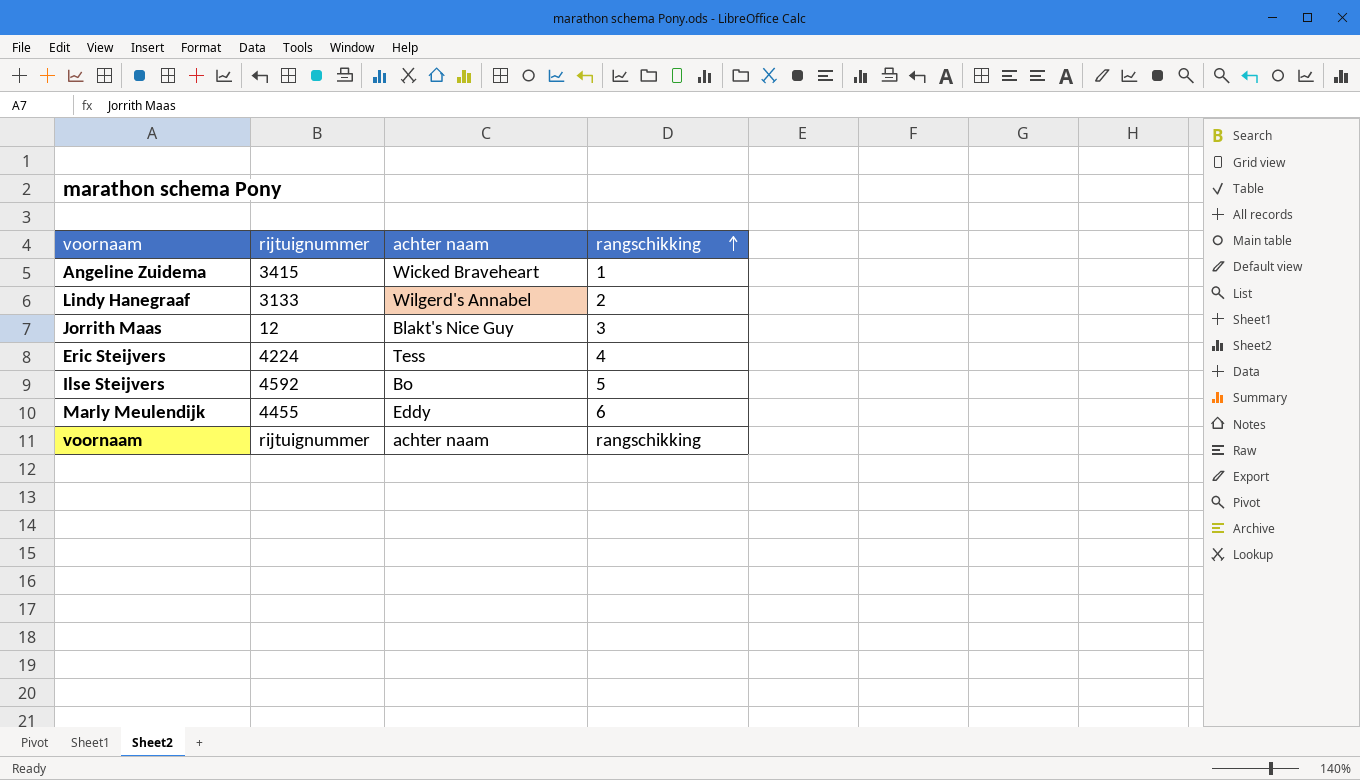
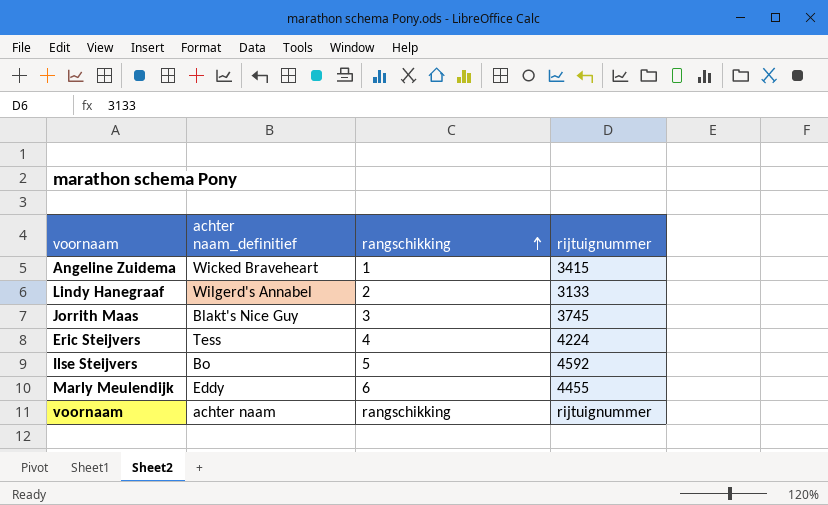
column name: achter naam -> achter naam_definitief
column rijtuignummer | position: 2 -> 4
Jorrith Maas | rijtuignummer: 12 -> 3745

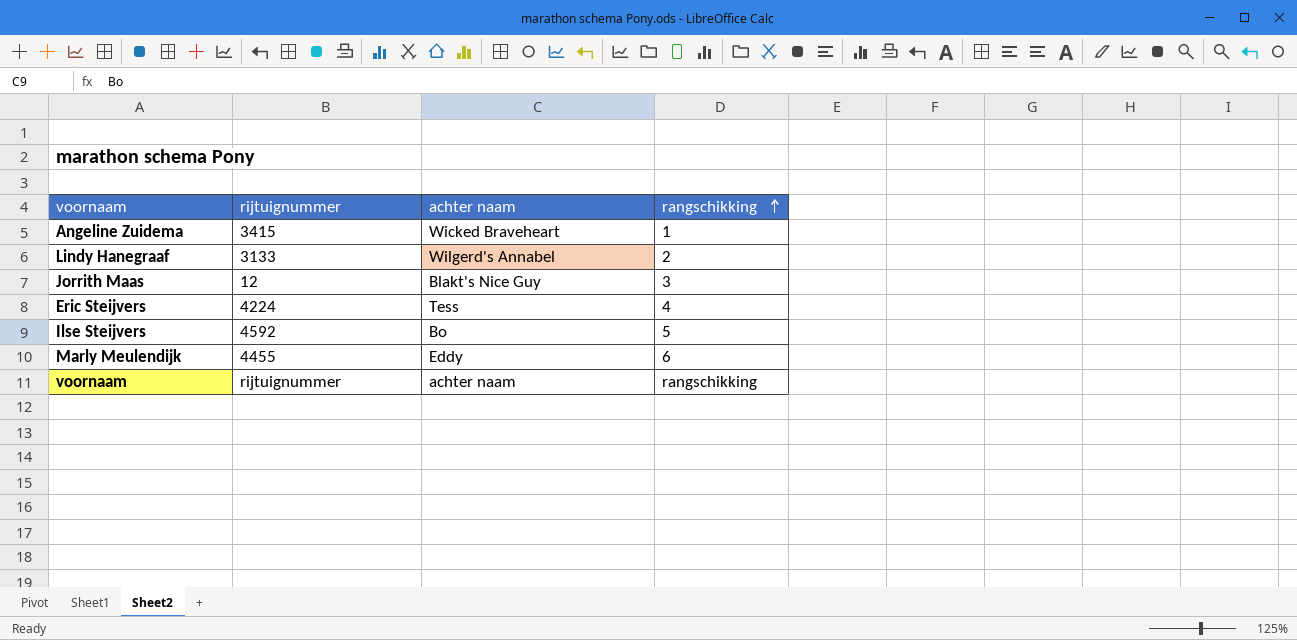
column rijtuignummer | position: 4 -> 2
column name: achter naam_definitief -> achter naam
Jorrith Maas | rijtuignummer: 3745 -> 12

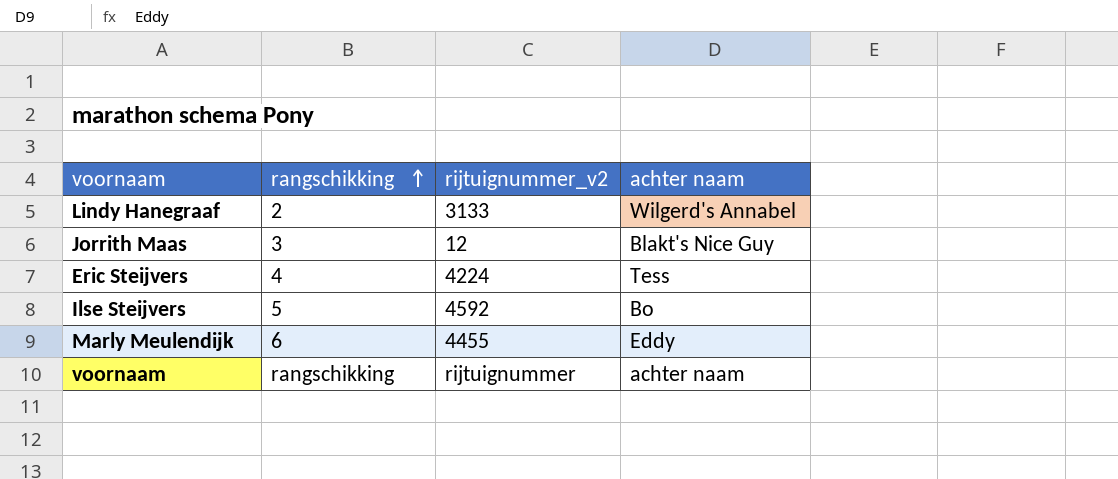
column rangschikking | position: 4 -> 2
column name: rijtuignummer -> rijtuignummer_v2
row Angeline Zuidema: 3415 | Wicked Braveheart | 1 -> none

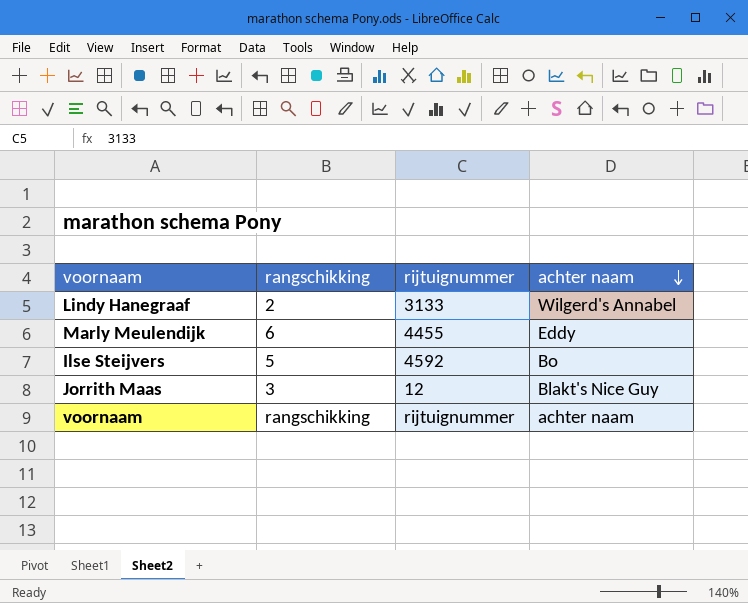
row order: rangschikking ascending -> achter naam descending
column name: rijtuignummer_v2 -> rijtuignummer
row Eric Steijvers: 4 | 4224 | Tess -> none

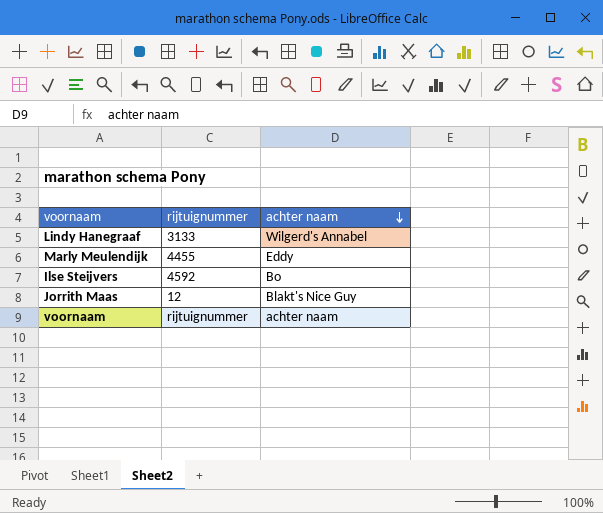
column rangschikking | position: 2 -> none

